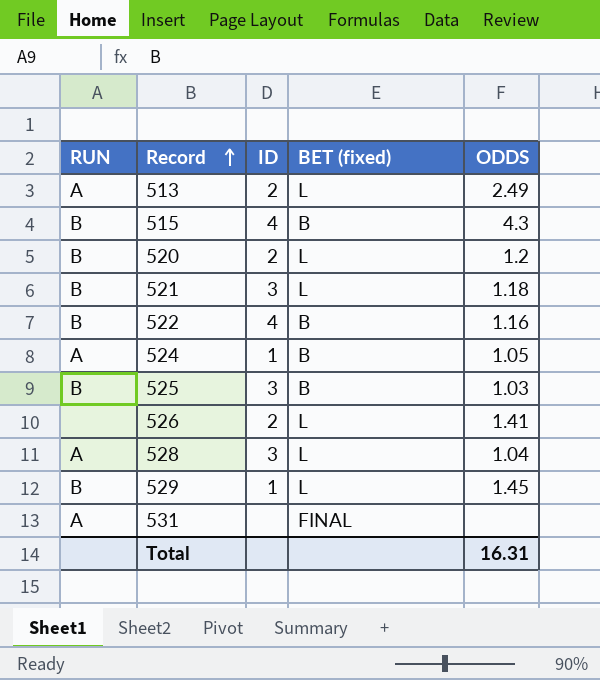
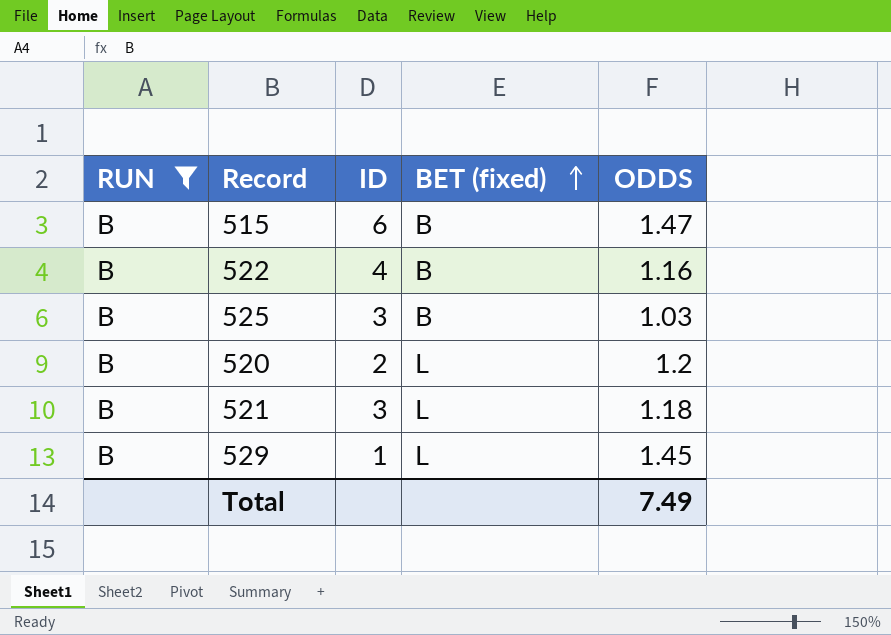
filter: none -> RUN = B
row order: Record ascending -> BET (fixed) ascending
515 | ID: 4 -> 6
515 | ODDS: 4.3 -> 1.47
Total | ODDS: 16.31 -> 7.49

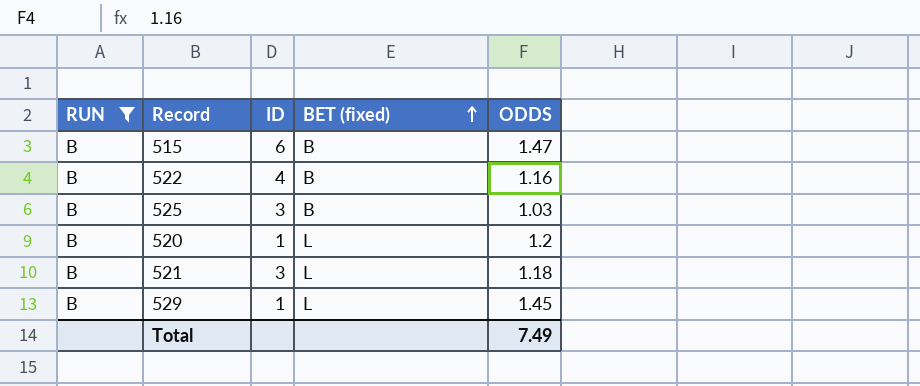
520 | ID: 2 -> 1

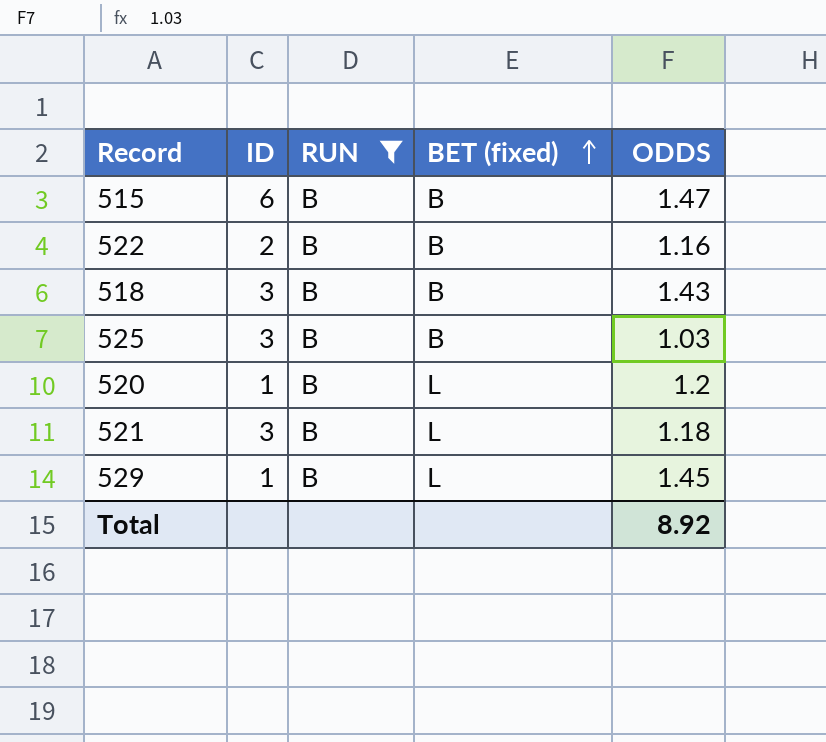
column RUN | position: 1 -> 3
522 | ID: 4 -> 2
row 518: none -> 3 | B | B | 1.43
Total | ODDS: 7.49 -> 8.92

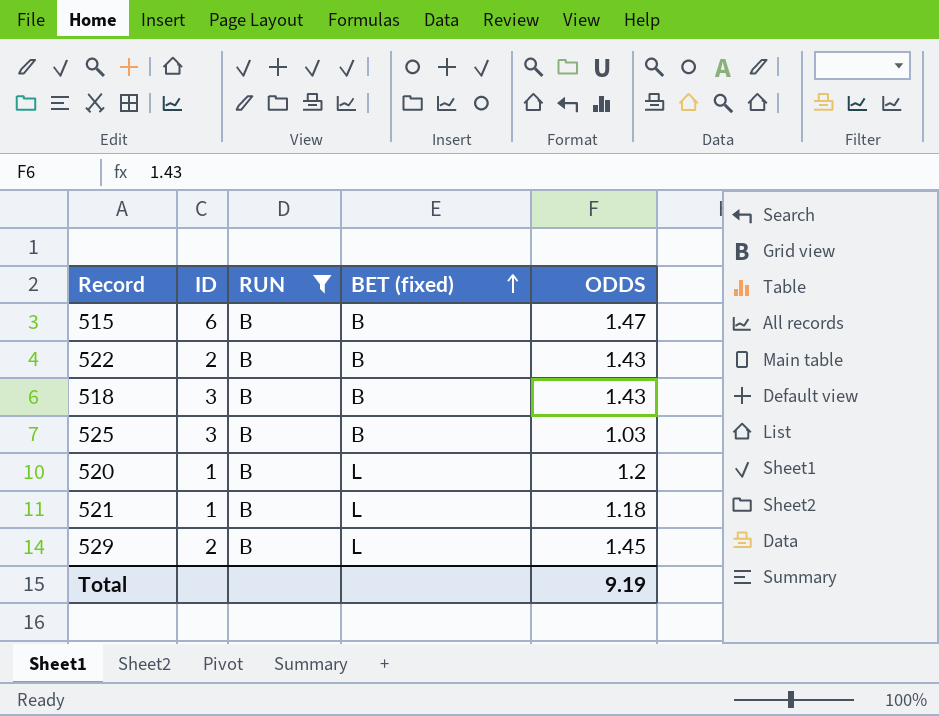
522 | ODDS: 1.16 -> 1.43
521 | ID: 3 -> 1
529 | ID: 1 -> 2
Total | ODDS: 8.92 -> 9.19

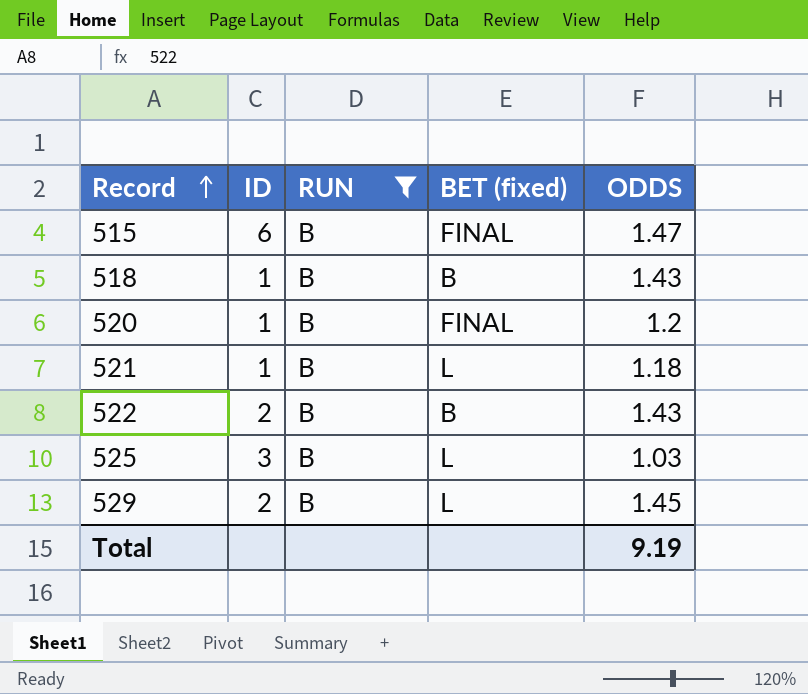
row order: BET (fixed) ascending -> Record ascending
515 | BET (fixed): B -> FINAL
518 | ID: 3 -> 1
520 | BET (fixed): L -> FINAL
525 | BET (fixed): B -> L

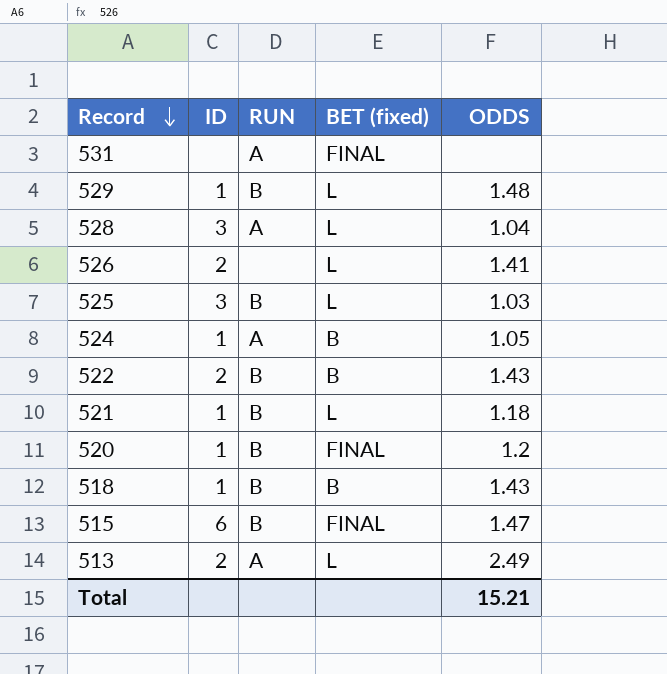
filter: RUN = B -> none
row order: Record ascending -> Record descending
529 | ID: 2 -> 1
529 | ODDS: 1.45 -> 1.48
Total | ODDS: 9.19 -> 15.21

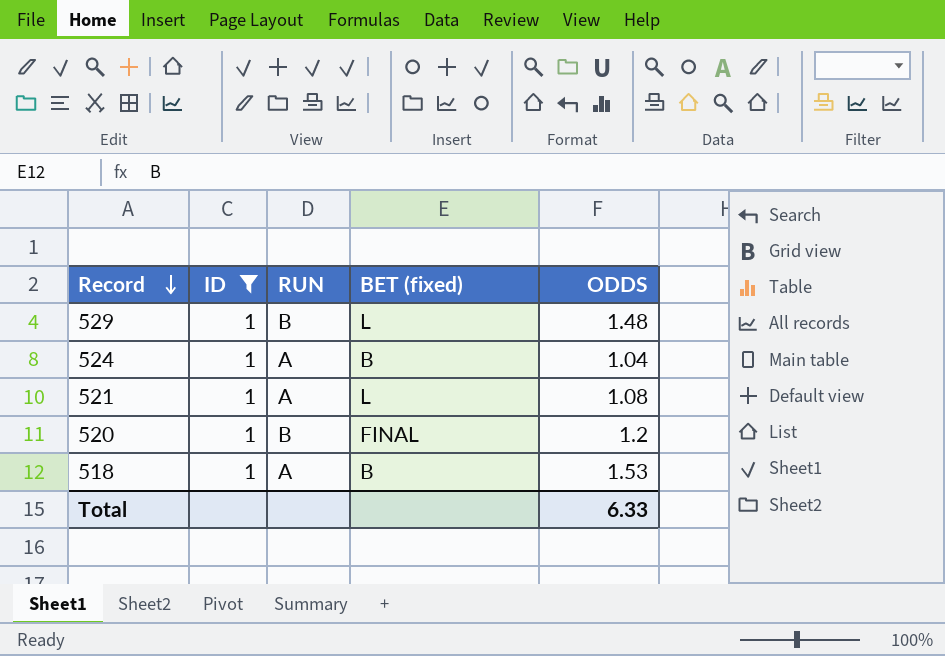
filter: none -> ID = 1
524 | ODDS: 1.05 -> 1.04
521 | RUN: B -> A
521 | ODDS: 1.18 -> 1.08
518 | RUN: B -> A
518 | ODDS: 1.43 -> 1.53
Total | ODDS: 15.21 -> 6.33

